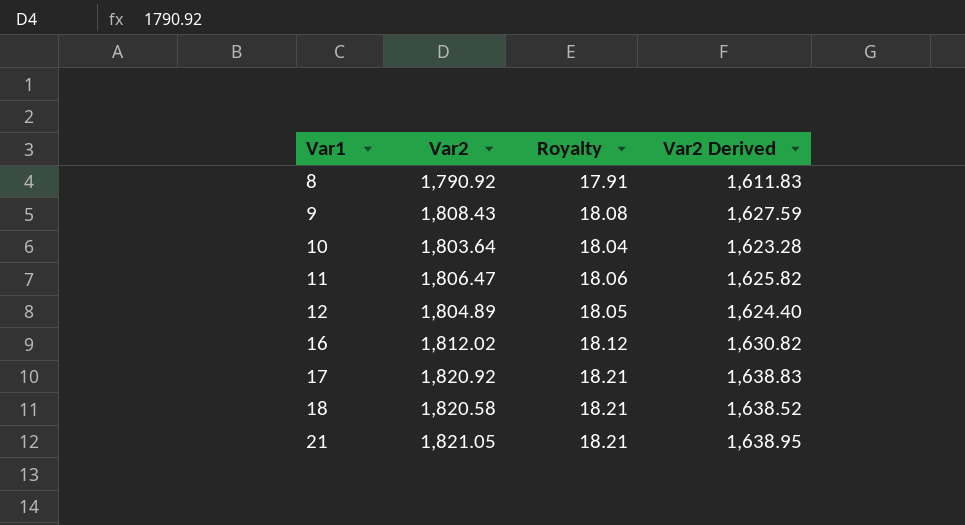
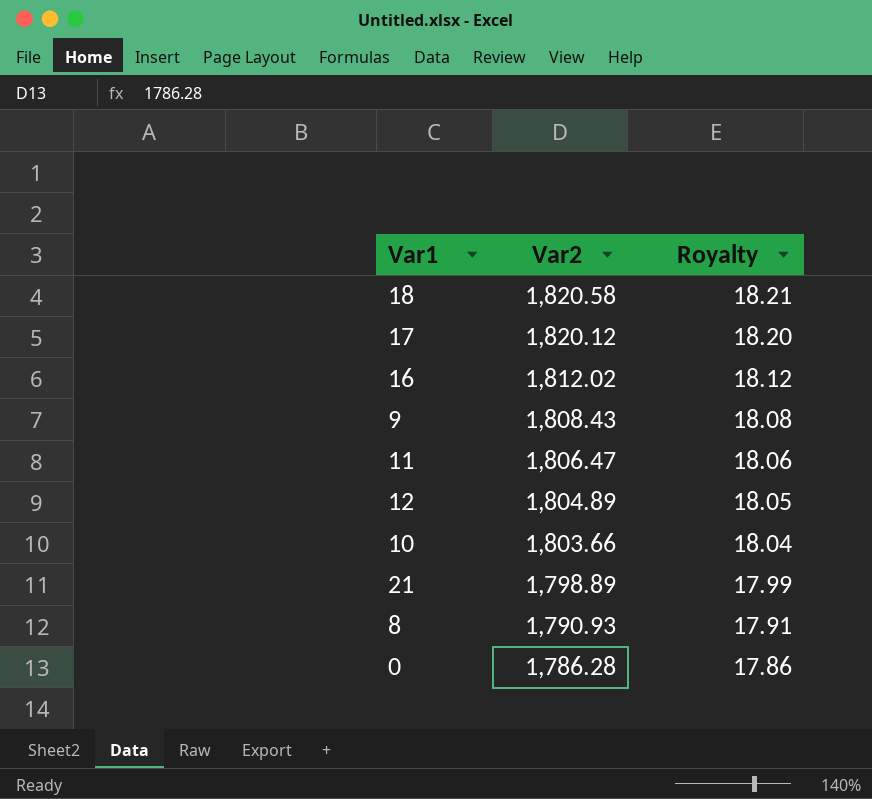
row order: Var1 ascending -> Var2 descending
column Var2 Derived | formula: [Var2] * 0.9 -> none
17 | Var2: 1,820.92 -> 1,820.12
17 | Royalty: 18.21 -> 18.20
10 | Var2: 1,803.64 -> 1,803.66
21 | Var2: 1,821.05 -> 1,798.89
21 | Royalty: 18.21 -> 17.99
8 | Var2: 1,790.92 -> 1,790.93
row 0: none -> 1,786.28 | 17.86

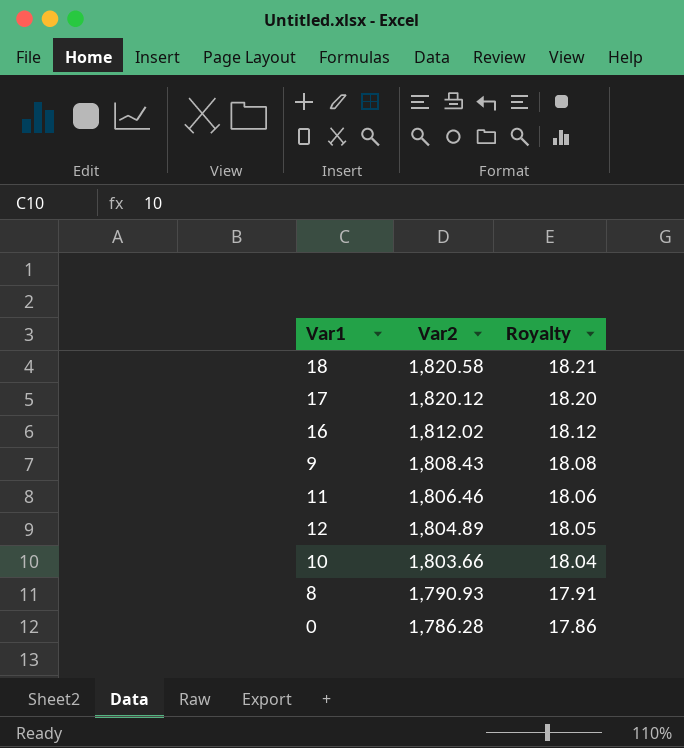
row 21: 1,798.89 | 17.99 -> none
11 | Var2: 1,806.47 -> 1,806.46

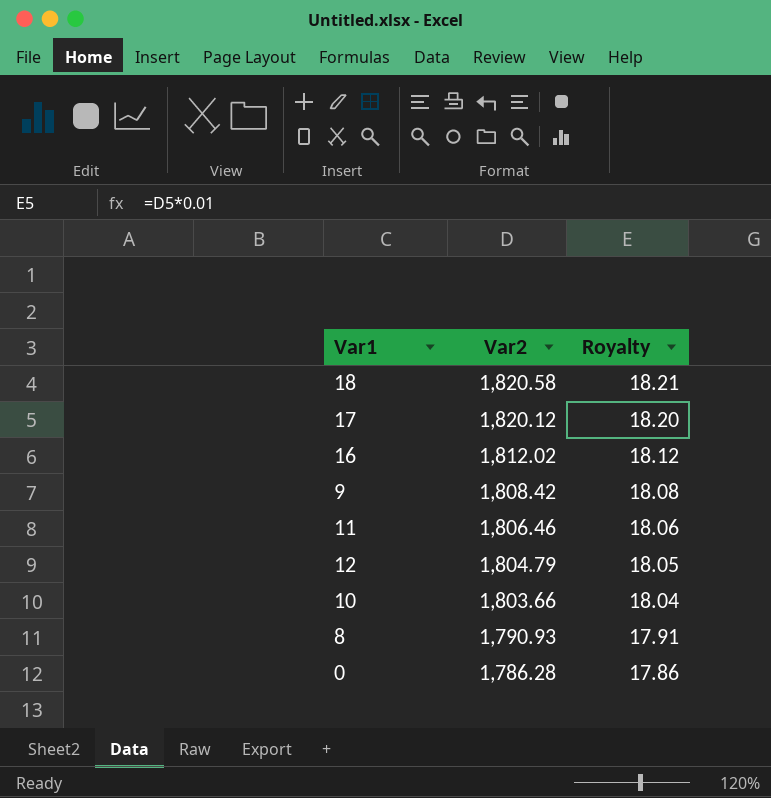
9 | Var2: 1,808.43 -> 1,808.42
12 | Var2: 1,804.89 -> 1,804.79

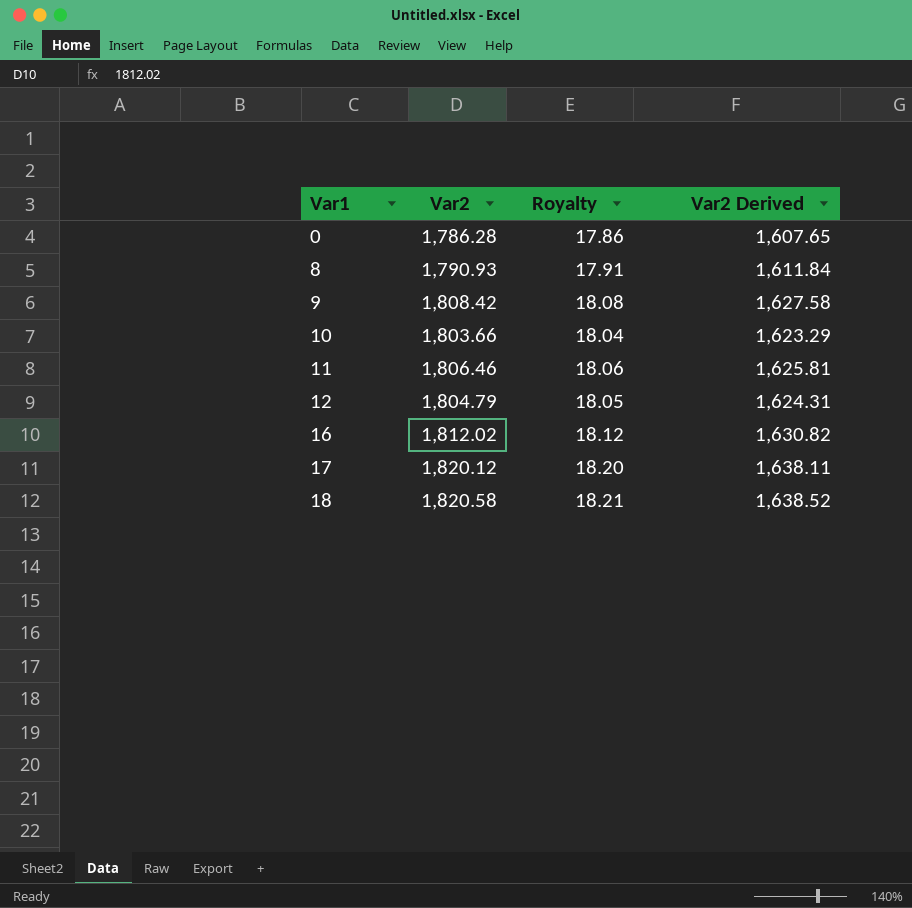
row order: Var2 descending -> Var1 ascending
column Var2 Derived | formula: none -> [Var2] * 0.9

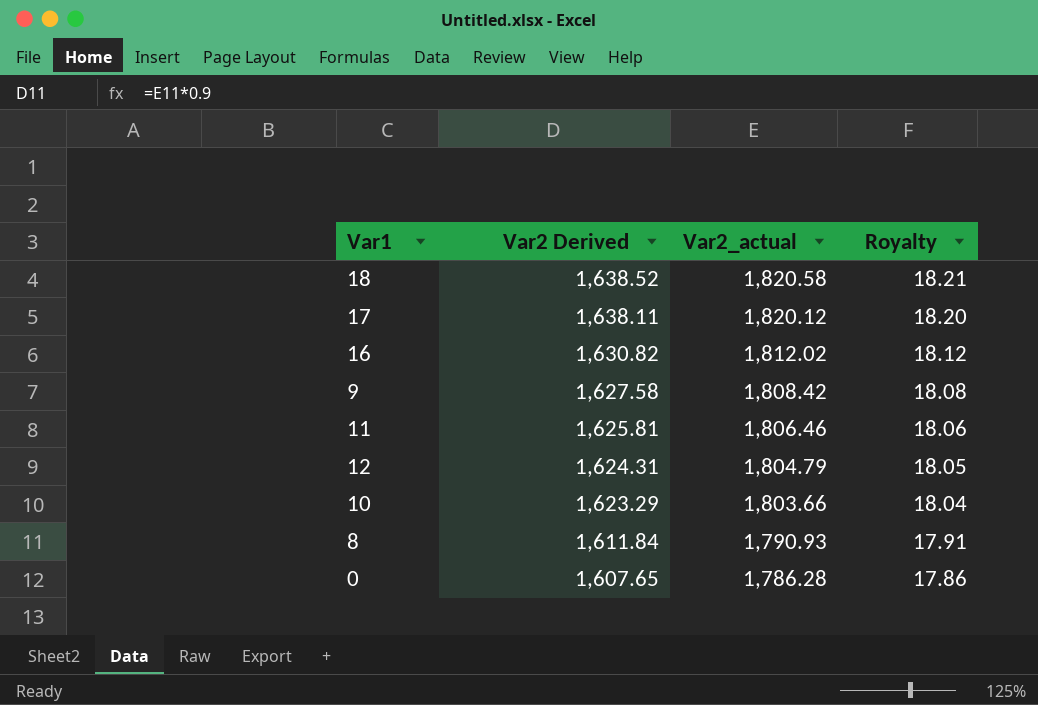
row order: Var1 ascending -> Var2 Derived descending
column Var2 Derived | position: 4 -> 2
column name: Var2 -> Var2_actual

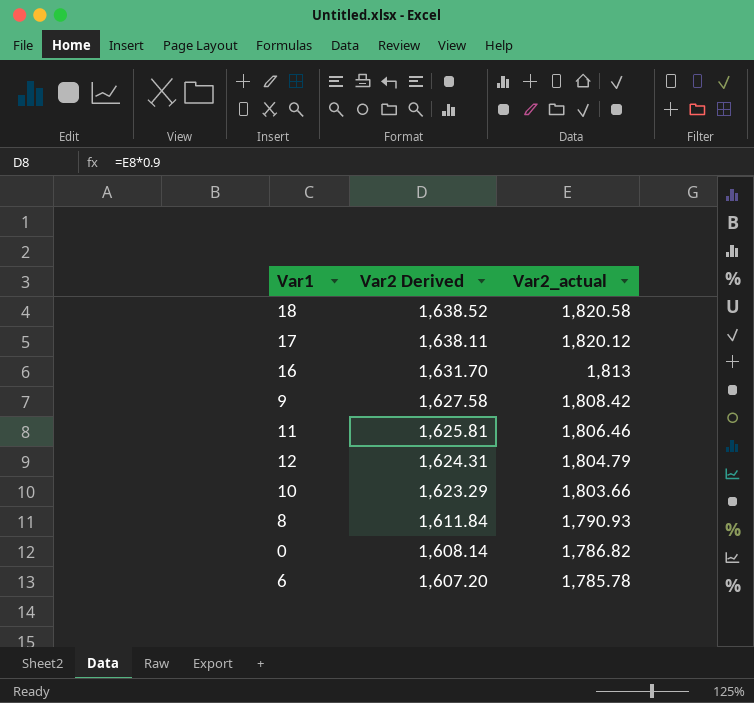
column Royalty | formula: [Var2_actual] * 0.01 -> none
16 | Var2 Derived: 1,630.82 -> 1,631.70
16 | Var2_actual: 1,812.02 -> 1,813
0 | Var2 Derived: 1,607.65 -> 1,608.14
0 | Var2_actual: 1,786.28 -> 1,786.82
row 6: none -> 1,607.20 | 1,785.78

